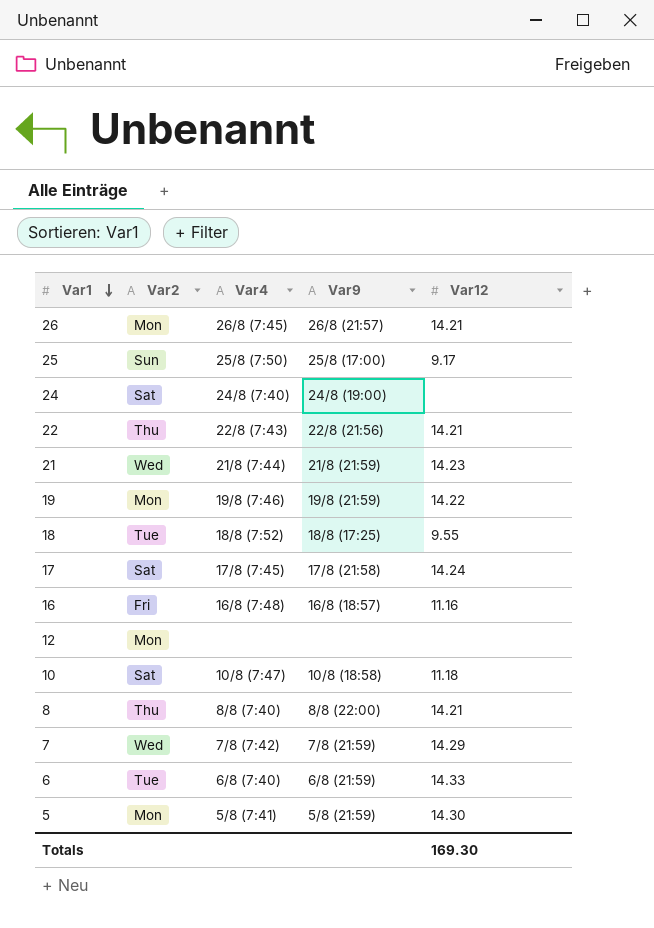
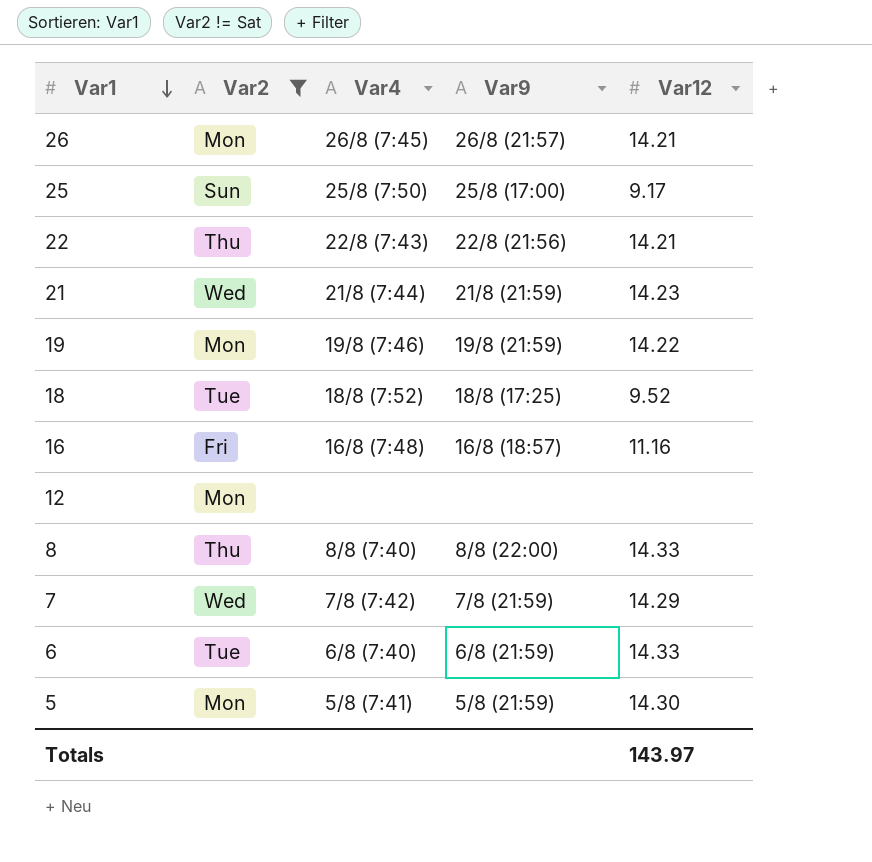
filter: none -> Var2 != Sat
18 | Var12: 9.55 -> 9.52
8 | Var12: 14.21 -> 14.33
Totals | Var12: 169.30 -> 143.97

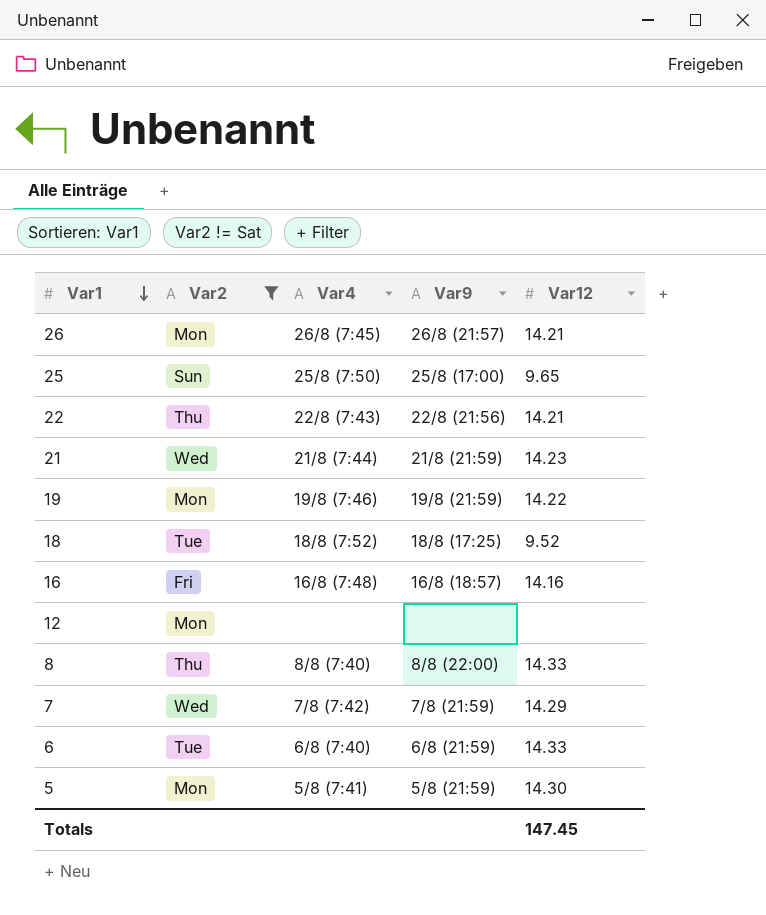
25 | Var12: 9.17 -> 9.65
16 | Var12: 11.16 -> 14.16
Totals | Var12: 143.97 -> 147.45

